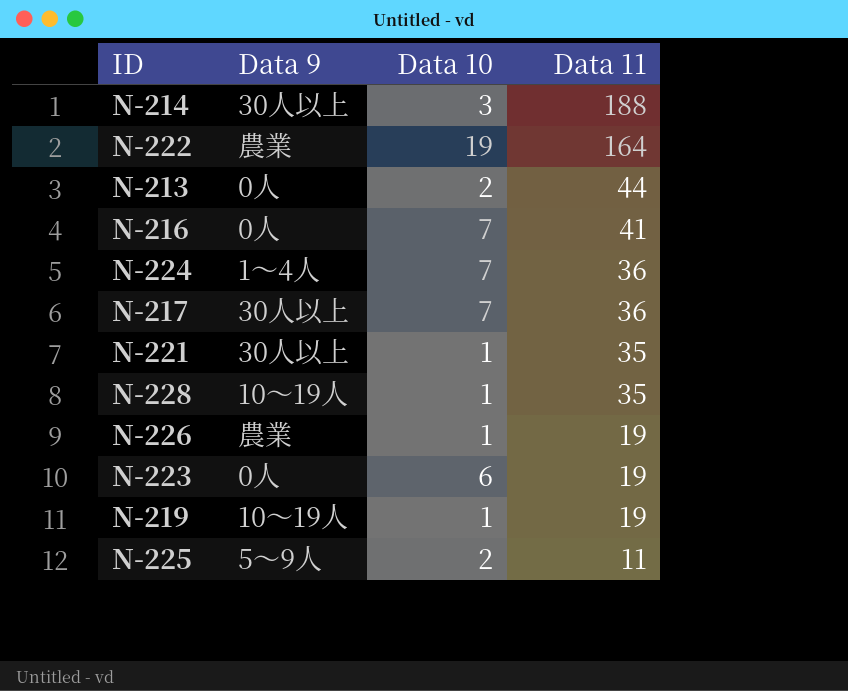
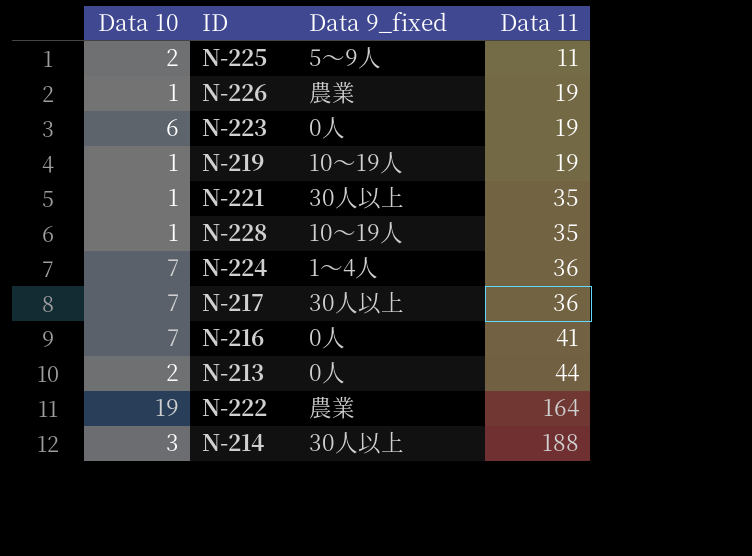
row order: Data 11 descending -> Data 11 ascending
column Data 10 | position: 3 -> 1
column name: Data 9 -> Data 9_fixed

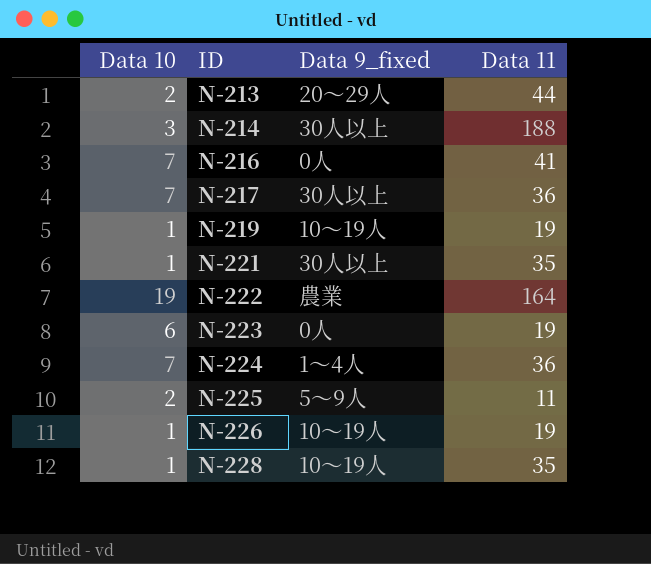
row order: Data 11 ascending -> ID ascending
N-213 | Data 9_fixed: 0人 -> 20～29人
N-226 | Data 9_fixed: 農業 -> 10～19人

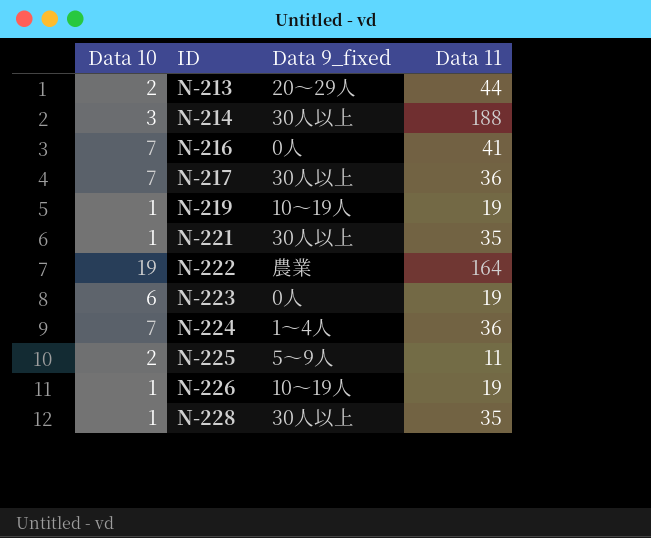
N-228 | Data 9_fixed: 10～19人 -> 30人以上

